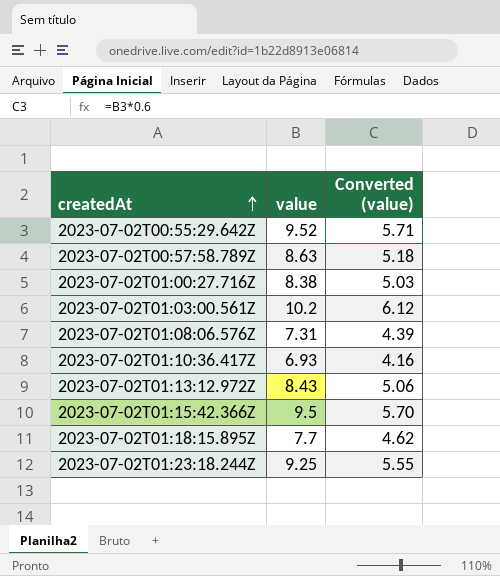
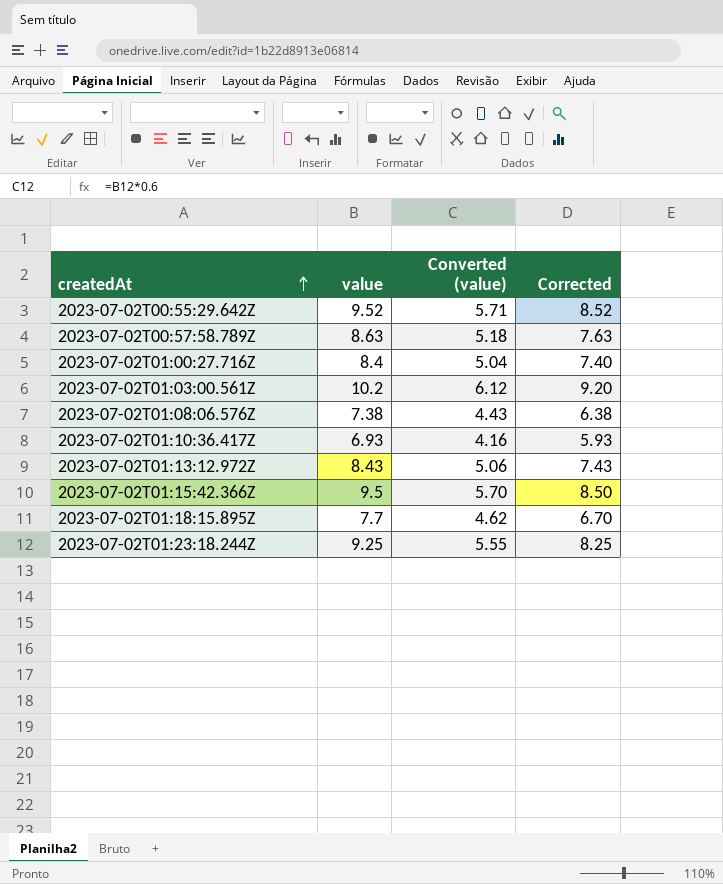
column Corrected | formula: none -> [value] - 1
2023-07-02T01:00:27.716Z | value: 8.38 -> 8.4
2023-07-02T01:00:27.716Z | Converted (value): 5.03 -> 5.04
2023-07-02T01:08:06.576Z | value: 7.31 -> 7.38
2023-07-02T01:08:06.576Z | Converted (value): 4.39 -> 4.43

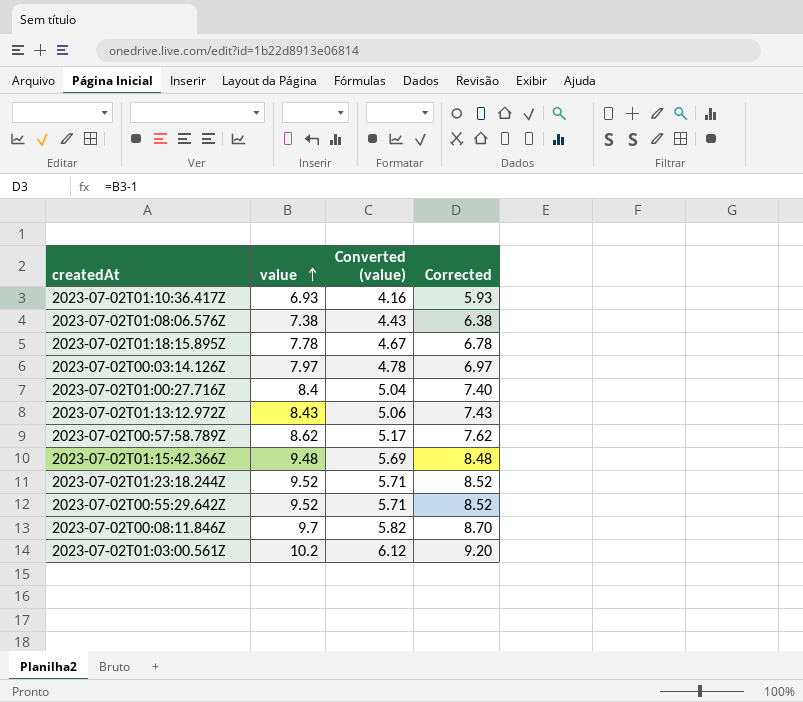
row order: createdAt ascending -> value ascending
2023-07-02T01:18:15.895Z | value: 7.7 -> 7.78
2023-07-02T01:18:15.895Z | Converted (value): 4.62 -> 4.67
2023-07-02T01:18:15.895Z | Corrected: 6.70 -> 6.78
row 2023-07-02T00:03:14.126Z: none -> 7.97 | 4.78 | 6.97
2023-07-02T00:57:58.789Z | value: 8.63 -> 8.62
2023-07-02T00:57:58.789Z | Converted (value): 5.18 -> 5.17
2023-07-02T00:57:58.789Z | Corrected: 7.63 -> 7.62
2023-07-02T01:15:42.366Z | value: 9.5 -> 9.48
2023-07-02T01:15:42.366Z | Converted (value): 5.70 -> 5.69
2023-07-02T01:15:42.366Z | Corrected: 8.50 -> 8.48
2023-07-02T01:23:18.244Z | value: 9.25 -> 9.52
2023-07-02T01:23:18.244Z | Converted (value): 5.55 -> 5.71
2023-07-02T01:23:18.244Z | Corrected: 8.25 -> 8.52
row 2023-07-02T00:08:11.846Z: none -> 9.7 | 5.82 | 8.70

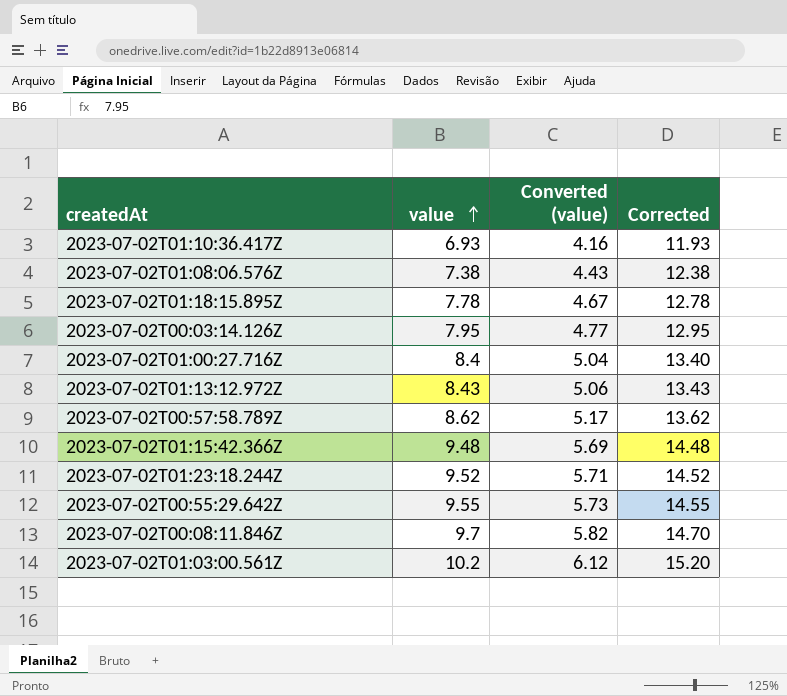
column Corrected | formula: [value] - 1 -> [value] + 5
2023-07-02T00:03:14.126Z | value: 7.97 -> 7.95
2023-07-02T00:03:14.126Z | Converted (value): 4.78 -> 4.77
2023-07-02T00:55:29.642Z | value: 9.52 -> 9.55
2023-07-02T00:55:29.642Z | Converted (value): 5.71 -> 5.73

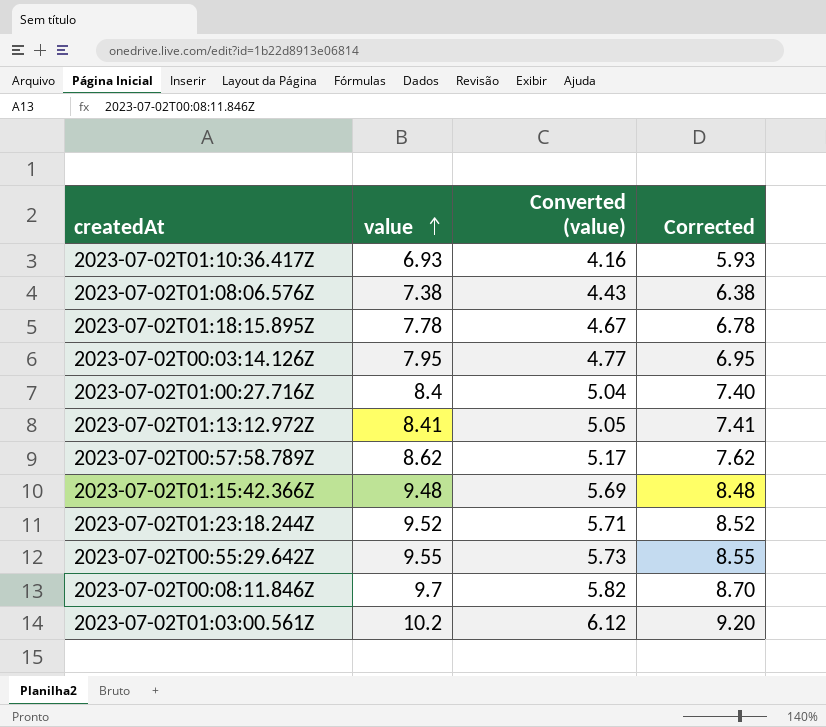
column Corrected | formula: [value] + 5 -> [value] - 1
2023-07-02T01:13:12.972Z | value: 8.43 -> 8.41
2023-07-02T01:13:12.972Z | Converted (value): 5.06 -> 5.05

